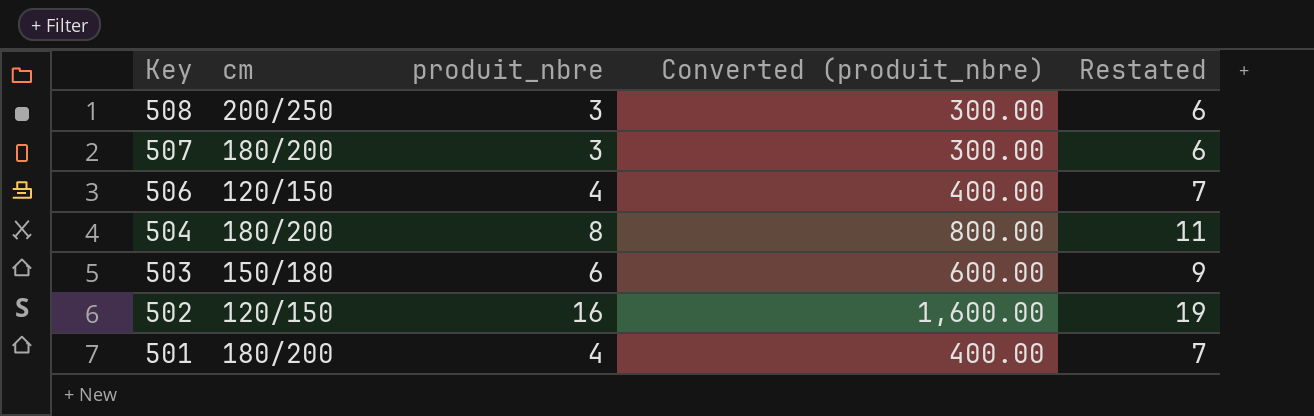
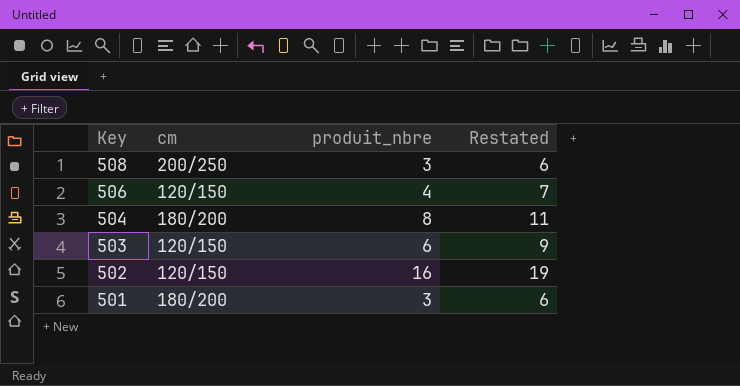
column Converted (produit_nbre) | formula: [produit_nbre] * 100 -> none
row 507: 180/200 | 3 | 300.00 | 6 -> none
503 | cm: 150/180 -> 120/150
501 | produit_nbre: 4 -> 3
501 | Restated: 7 -> 6

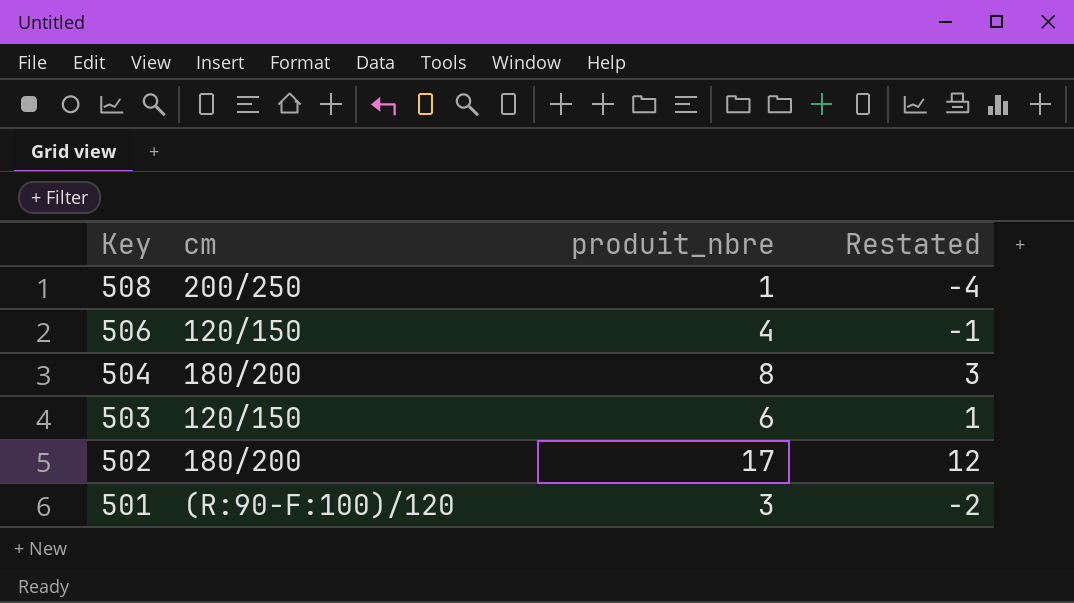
column Restated | formula: [produit_nbre] + 3 -> [produit_nbre] - 5
508 | produit_nbre: 3 -> 1
502 | cm: 120/150 -> 180/200
502 | produit_nbre: 16 -> 17
501 | cm: 180/200 -> (R:90-F:100)/120

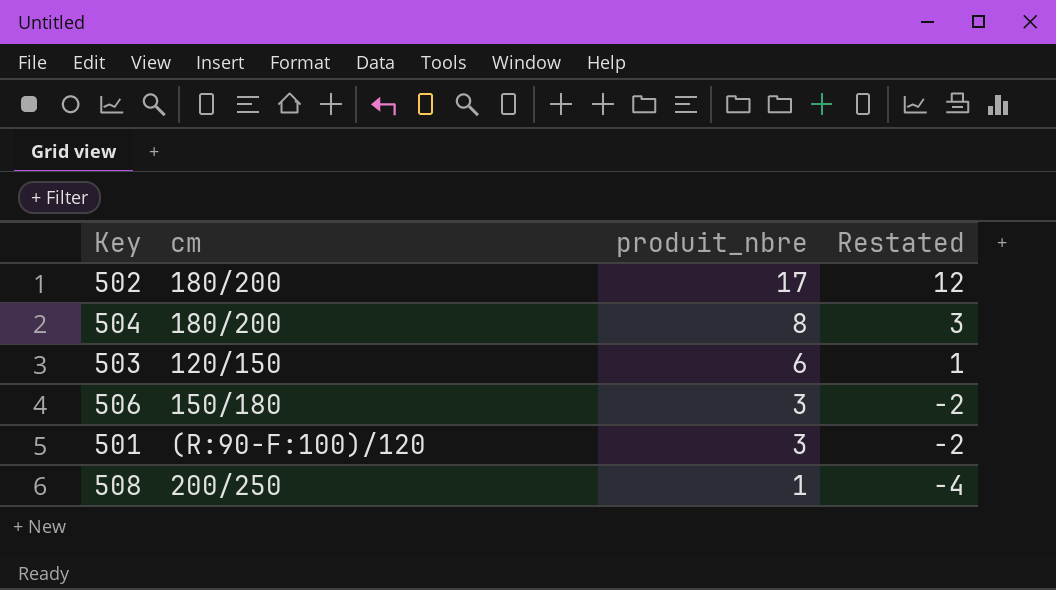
row order: Key descending -> produit_nbre descending
506 | cm: 120/150 -> 150/180
506 | produit_nbre: 4 -> 3
506 | Restated: -1 -> -2

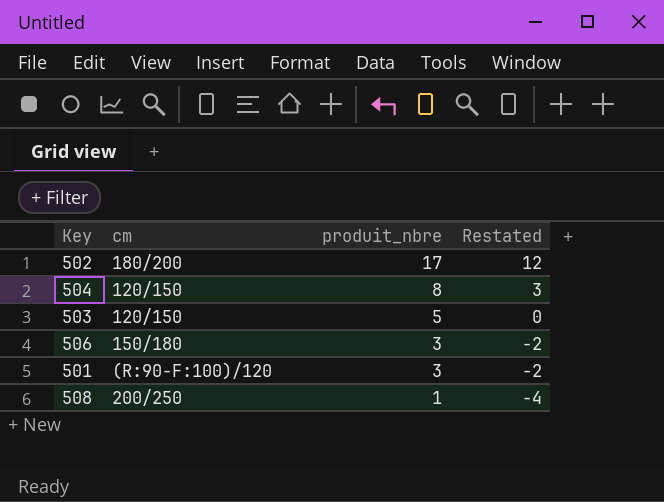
504 | cm: 180/200 -> 120/150
503 | produit_nbre: 6 -> 5
503 | Restated: 1 -> 0

